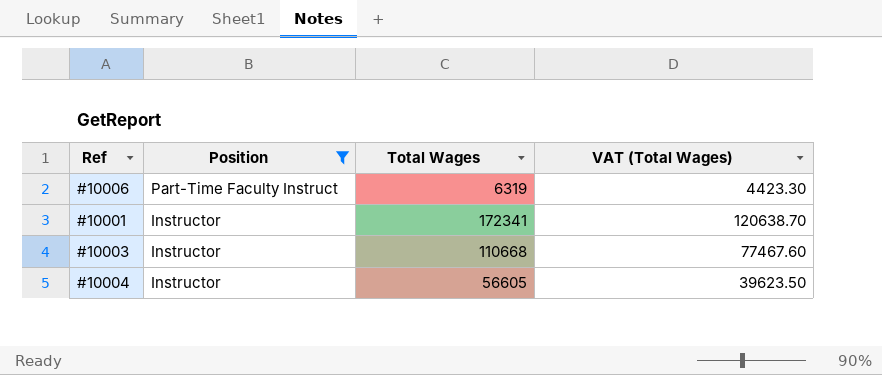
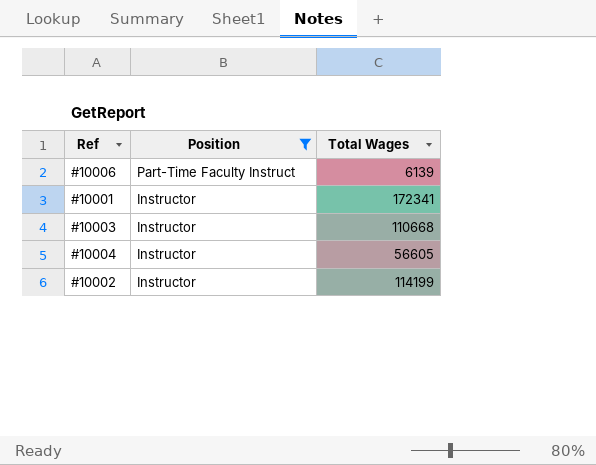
column VAT (Total Wages) | formula: [Total Wages] * 0.7 -> none
#10006 | Total Wages: 6319 -> 6139
row #10002: none -> Instructor | 114199

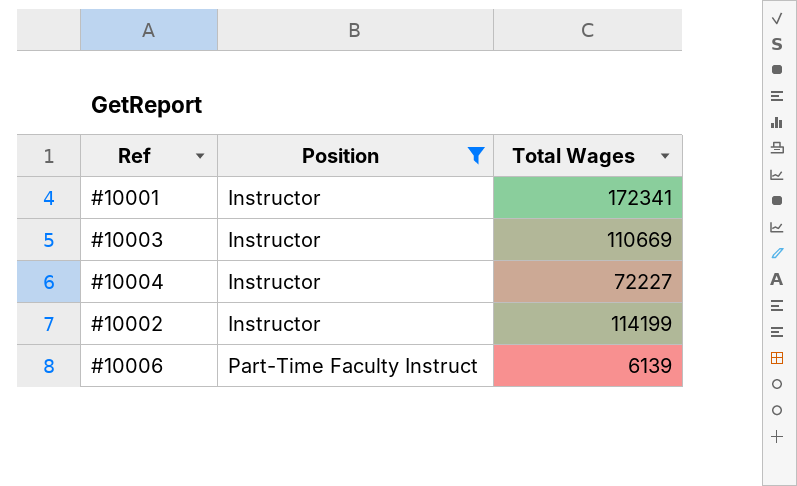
row order: Position descending -> Position ascending
#10003 | Total Wages: 110668 -> 110669
#10004 | Total Wages: 56605 -> 72227

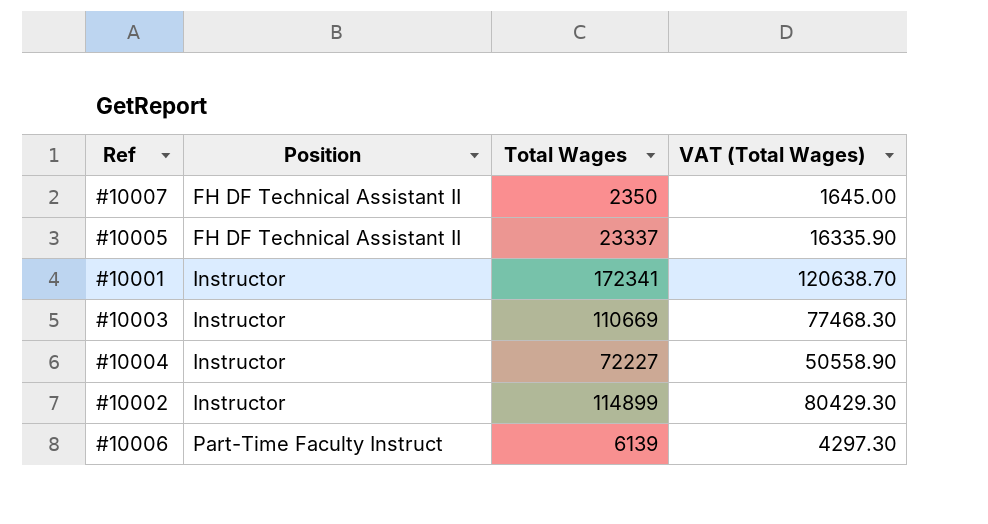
filter: Position != FH DF Technical Assistant II -> none
column VAT (Total Wages) | formula: none -> [Total Wages] * 0.7
#10002 | Total Wages: 114199 -> 114899

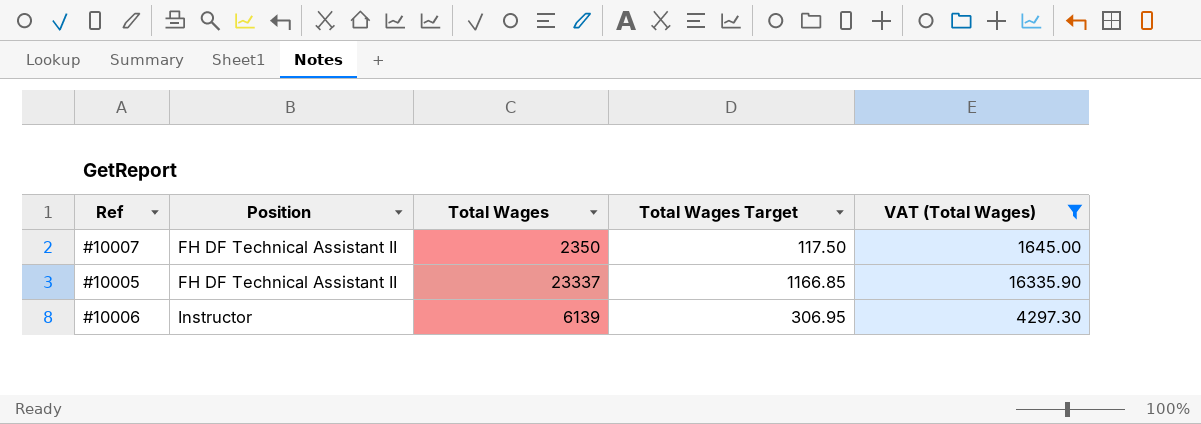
filter: none -> VAT (Total Wages) <= 16335.90
column Total Wages Target | formula: none -> [Total Wages] * 0.05
#10006 | Position: Part-Time Faculty Instruct -> Instructor

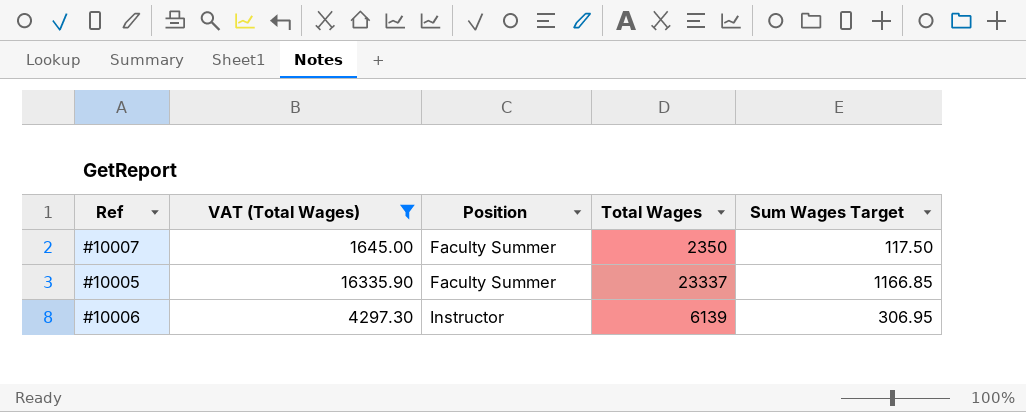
column VAT (Total Wages) | position: 5 -> 2
column name: Total Wages Target -> Sum Wages Target
#10007 | Position: FH DF Technical Assistant II -> Faculty Summer
#10005 | Position: FH DF Technical Assistant II -> Faculty Summer

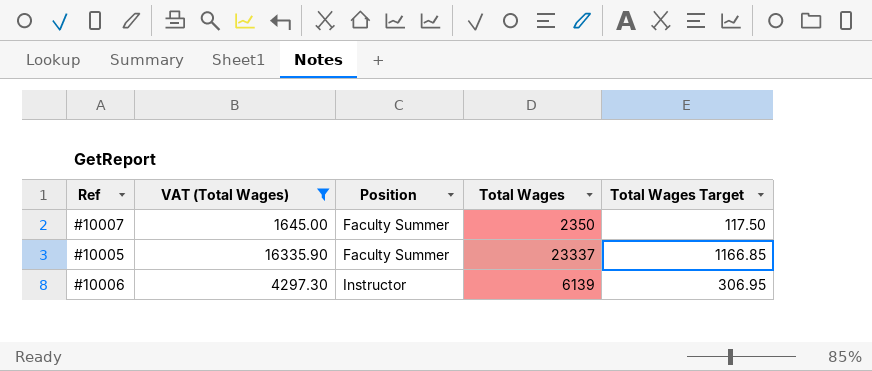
column name: Sum Wages Target -> Total Wages Target

